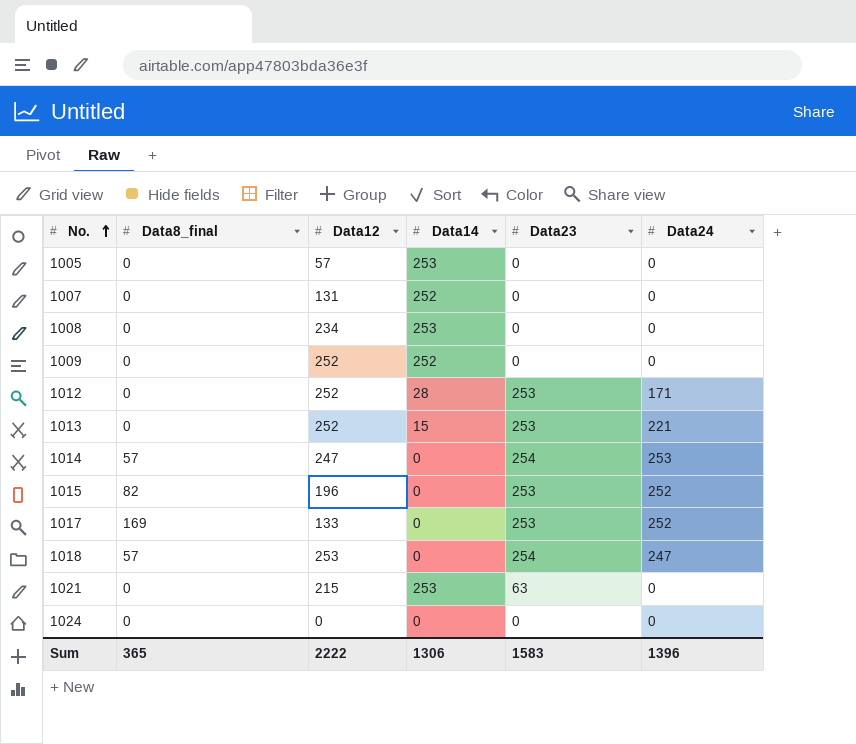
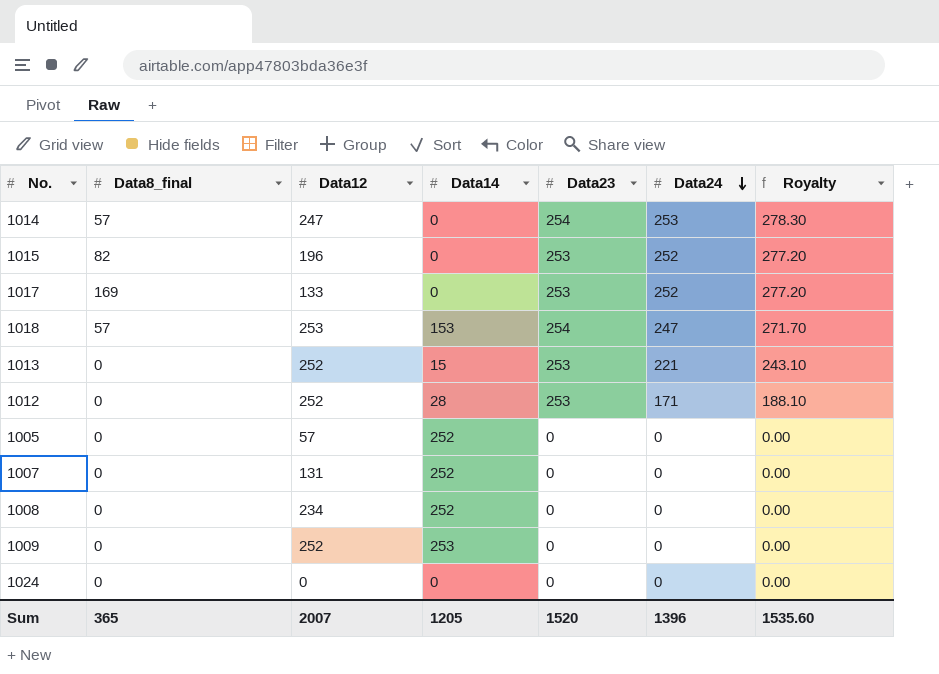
row order: No. ascending -> Data24 descending
column Royalty | formula: none -> [Data24] * 1.1
row 1021: 0 | 215 | 253 | 63 | 0 -> none
1018 | Data14: 0 -> 153
1005 | Data14: 253 -> 252
1008 | Data14: 253 -> 252
1009 | Data14: 252 -> 253
Sum | Data12: 2222 -> 2007
Sum | Data14: 1306 -> 1205
Sum | Data23: 1583 -> 1520

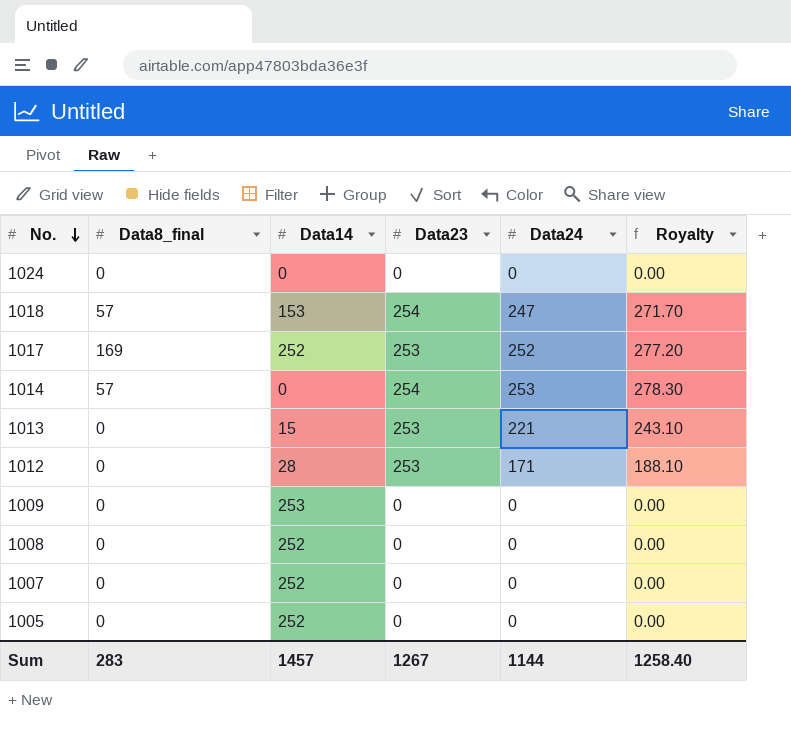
row order: Data24 descending -> No. descending
column Data12 | position: 3 -> none
row 1015: 82 | 196 | 0 | 253 | 252 | 277.20 -> none
1017 | Data14: 0 -> 252
Sum | Data8_final: 365 -> 283
Sum | Data14: 1205 -> 1457
Sum | Data23: 1520 -> 1267
Sum | Data24: 1396 -> 1144
Sum | Royalty: 1535.60 -> 1258.40

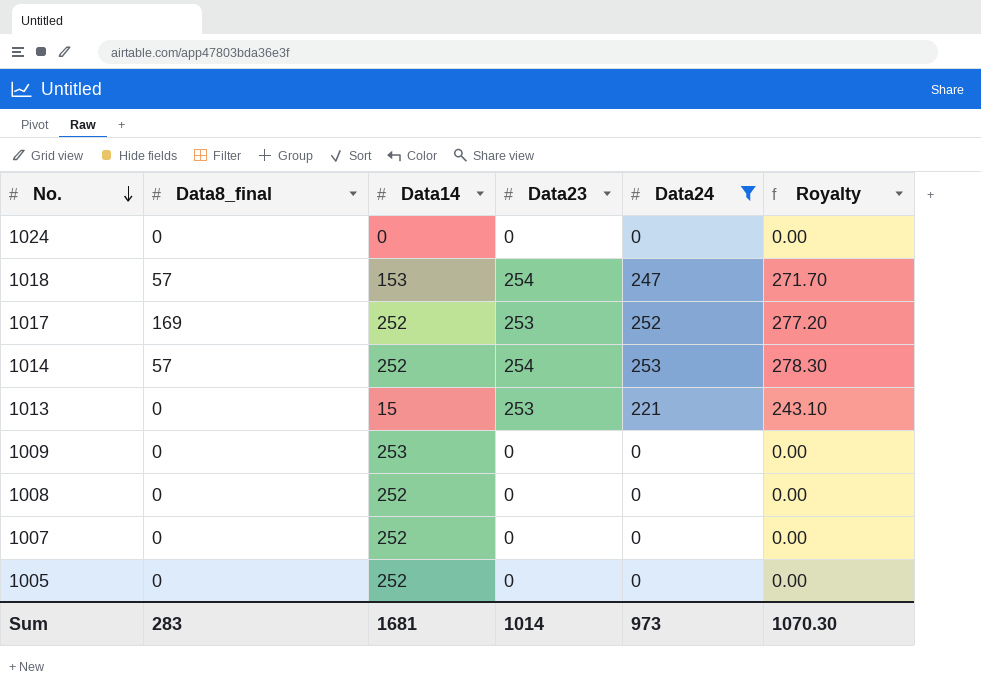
filter: none -> Data24 != 171
1014 | Data14: 0 -> 252
Sum | Data14: 1457 -> 1681
Sum | Data23: 1267 -> 1014
Sum | Data24: 1144 -> 973
Sum | Royalty: 1258.40 -> 1070.30

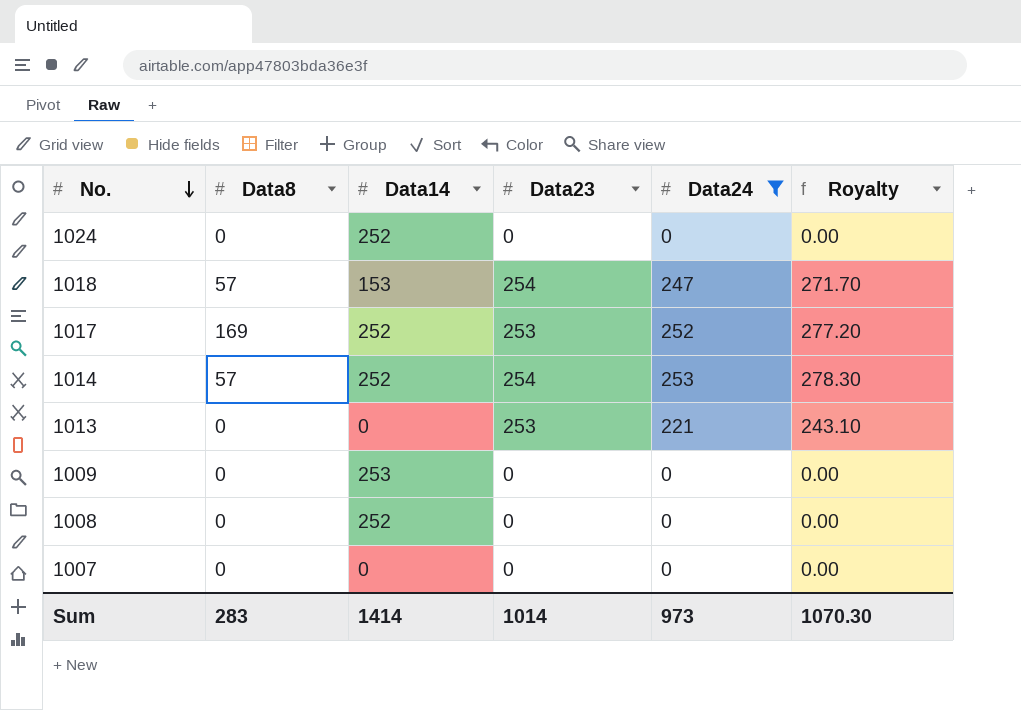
column name: Data8_final -> Data8
row 1005: 0 | 252 | 0 | 0 | 0.00 -> none
1024 | Data14: 0 -> 252
1013 | Data14: 15 -> 0
1007 | Data14: 252 -> 0
Sum | Data14: 1681 -> 1414

